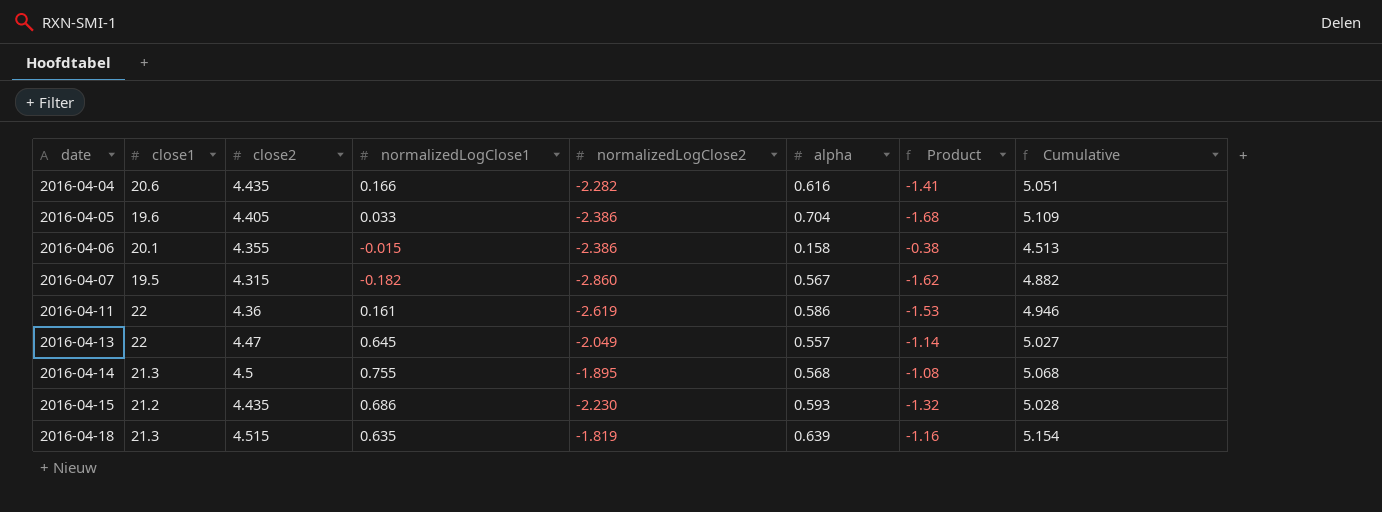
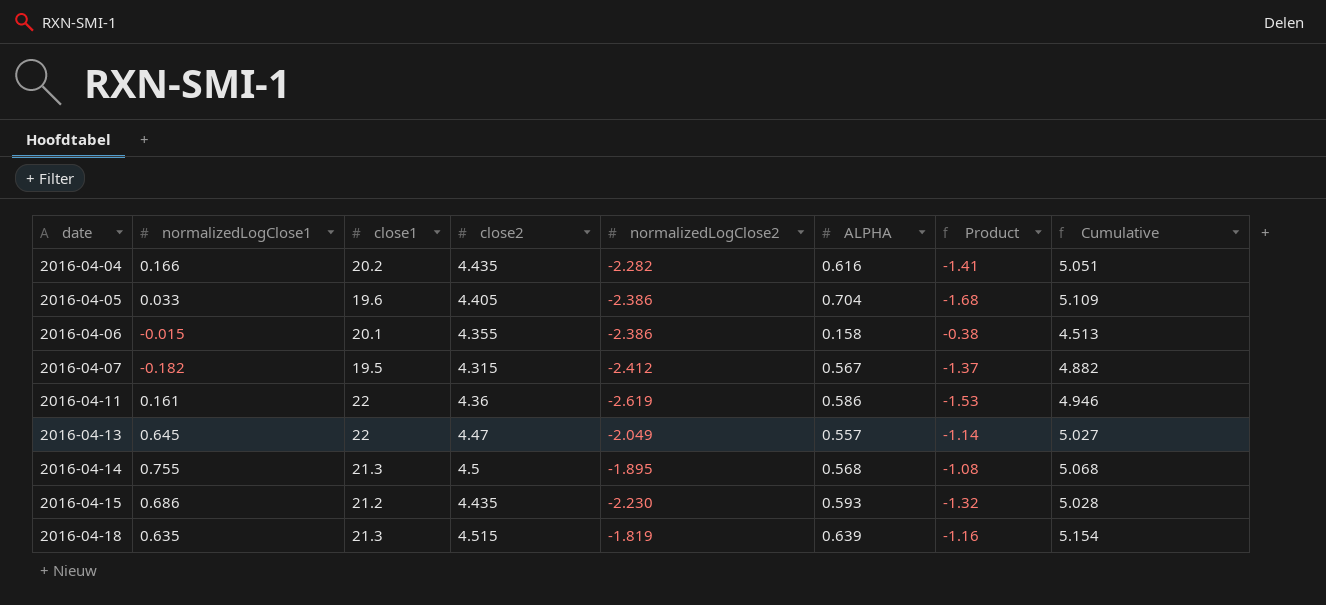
column normalizedLogClose1 | position: 4 -> 2
column name: alpha -> ALPHA
2016-04-04 | close1: 20.6 -> 20.2
2016-04-07 | normalizedLogClose2: -2.860 -> -2.412
2016-04-07 | Product: -1.62 -> -1.37

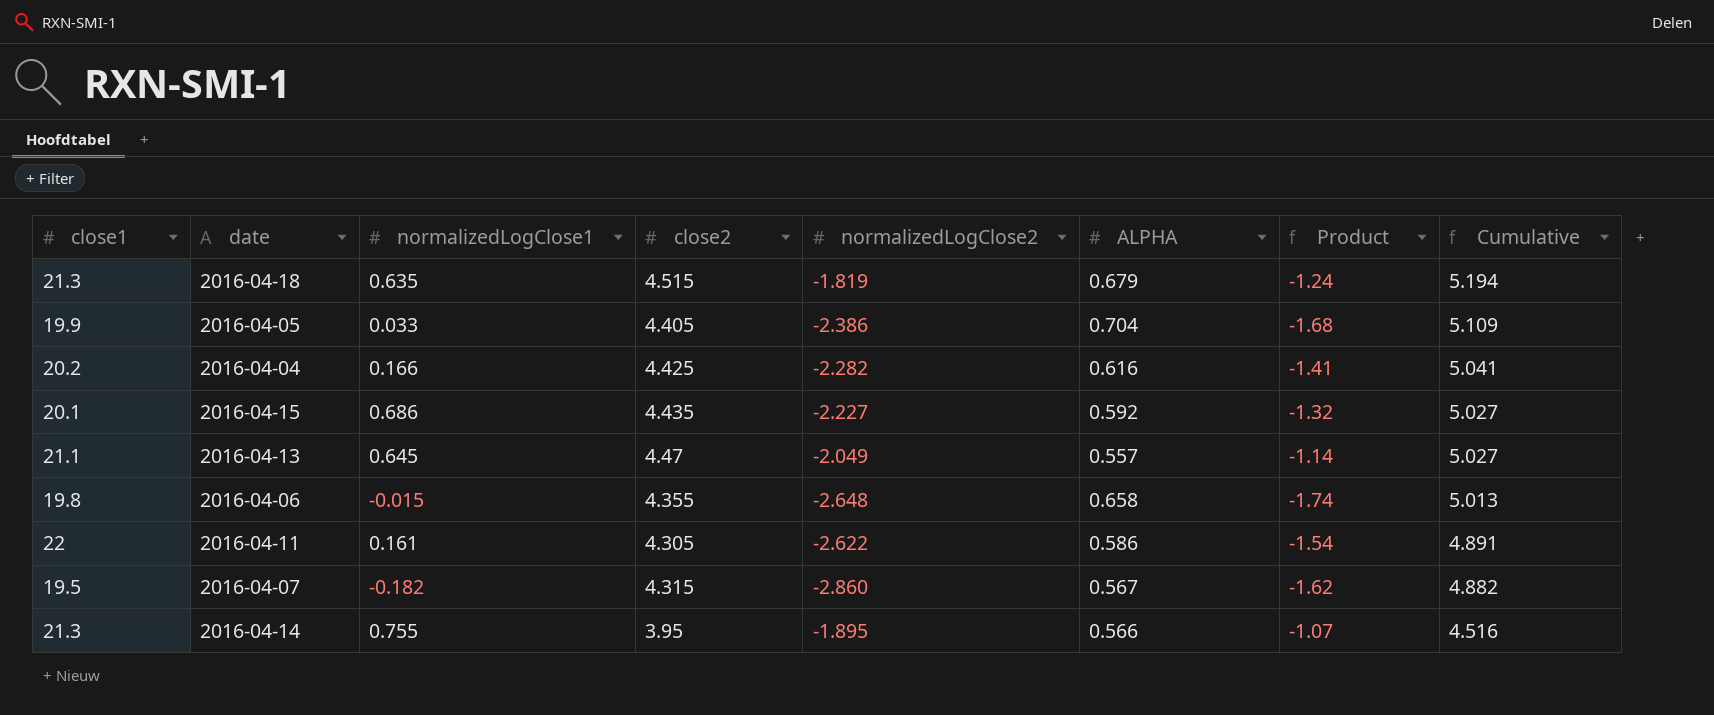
row order: date ascending -> Cumulative descending
column close1 | position: 3 -> 1
2016-04-18 | ALPHA: 0.639 -> 0.679
2016-04-18 | Product: -1.16 -> -1.24
2016-04-18 | Cumulative: 5.154 -> 5.194
2016-04-05 | close1: 19.6 -> 19.9
2016-04-04 | close2: 4.435 -> 4.425
2016-04-04 | Cumulative: 5.051 -> 5.041
2016-04-15 | close1: 21.2 -> 20.1
2016-04-15 | normalizedLogClose2: -2.230 -> -2.227
2016-04-15 | ALPHA: 0.593 -> 0.592
2016-04-15 | Cumulative: 5.028 -> 5.027
2016-04-13 | close1: 22 -> 21.1
2016-04-06 | close1: 20.1 -> 19.8
2016-04-06 | normalizedLogClose2: -2.386 -> -2.648
2016-04-06 | ALPHA: 0.158 -> 0.658
2016-04-06 | Product: -0.38 -> -1.74
2016-04-06 | Cumulative: 4.513 -> 5.013
2016-04-11 | close2: 4.36 -> 4.305
2016-04-11 | normalizedLogClose2: -2.619 -> -2.622
2016-04-11 | Product: -1.53 -> -1.54
2016-04-11 | Cumulative: 4.946 -> 4.891
2016-04-07 | normalizedLogClose2: -2.412 -> -2.860
2016-04-07 | Product: -1.37 -> -1.62
2016-04-14 | close2: 4.5 -> 3.95
2016-04-14 | ALPHA: 0.568 -> 0.566
2016-04-14 | Product: -1.08 -> -1.07
2016-04-14 | Cumulative: 5.068 -> 4.516

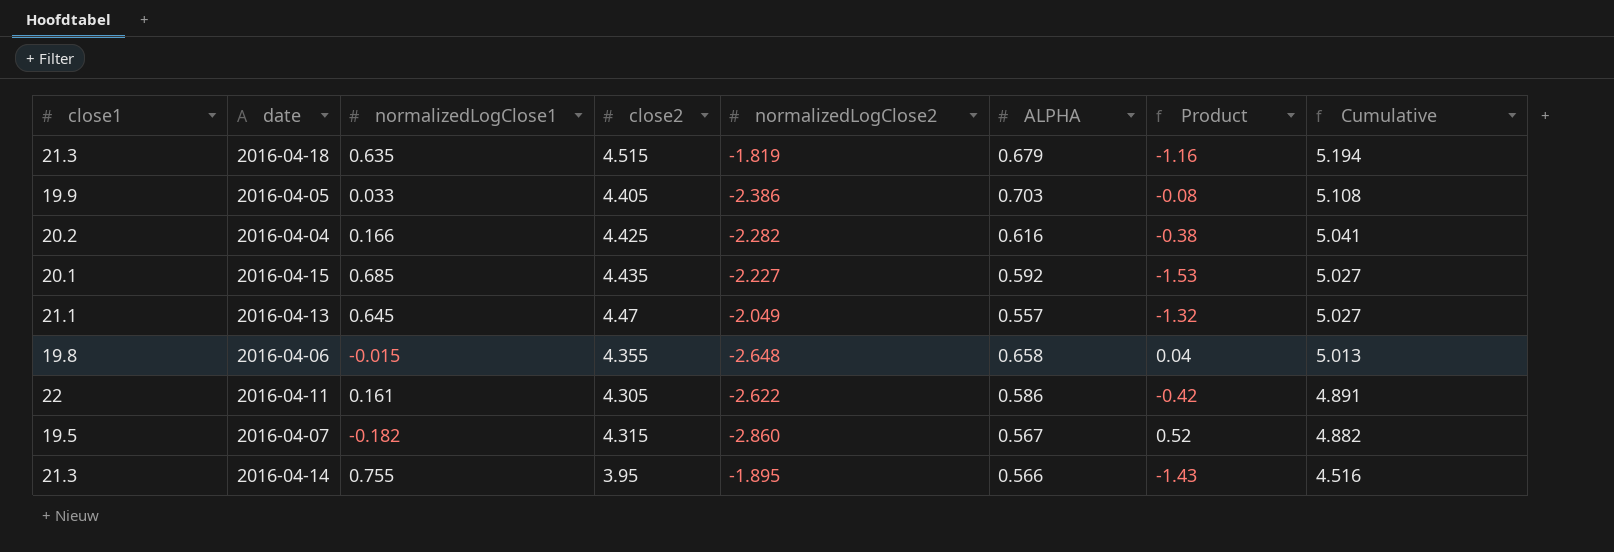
column Product | formula: [normalizedLogClose2] * [ALPHA] -> [normalizedLogClose1] * [normalizedLogClose2]
2016-04-05 | ALPHA: 0.704 -> 0.703
2016-04-05 | Cumulative: 5.109 -> 5.108
2016-04-15 | normalizedLogClose1: 0.686 -> 0.685

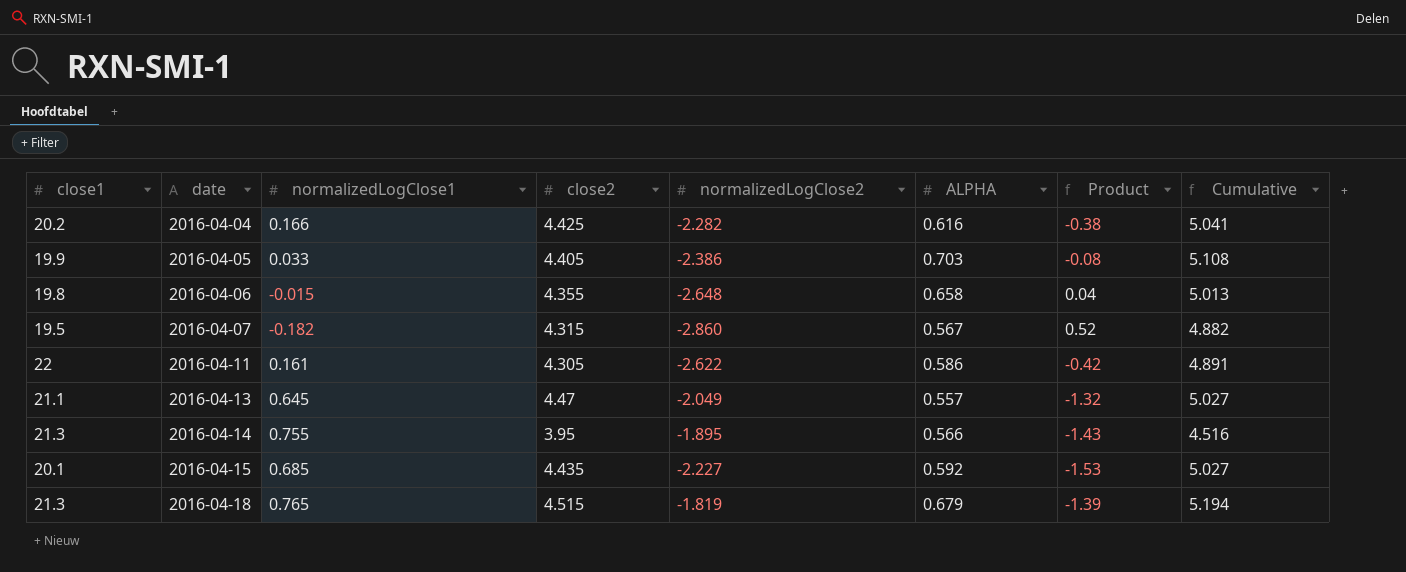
row order: Cumulative descending -> date ascending
2016-04-18 | normalizedLogClose1: 0.635 -> 0.765
2016-04-18 | Product: -1.16 -> -1.39

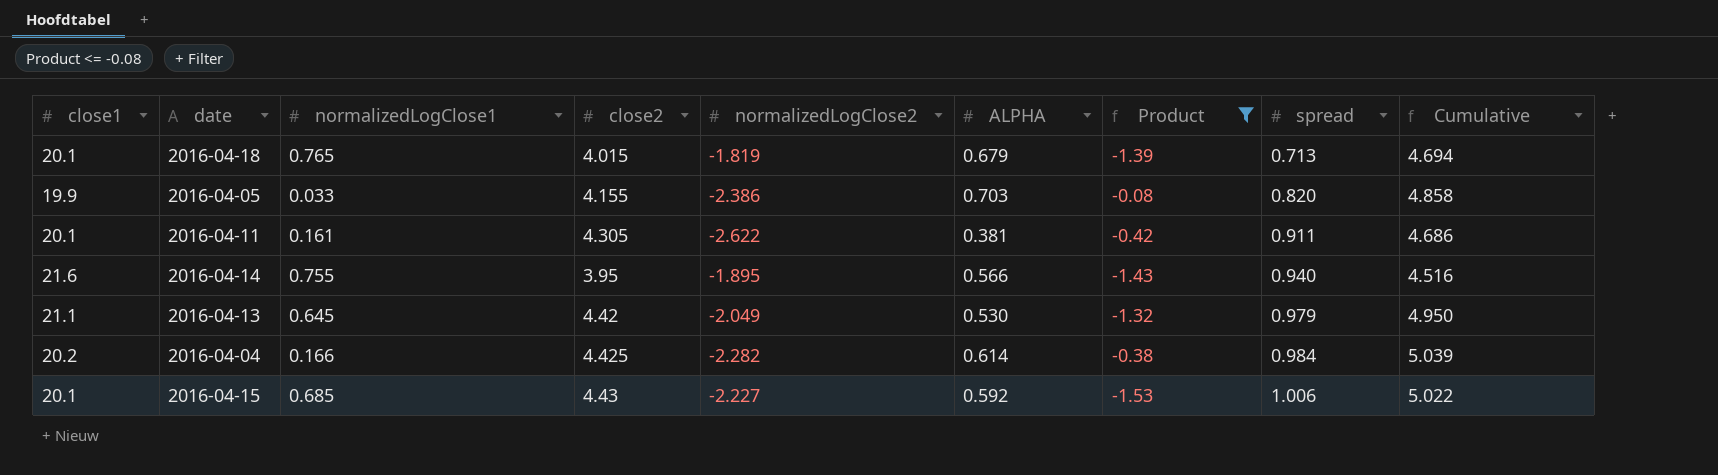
filter: none -> Product <= -0.08
row order: date ascending -> spread ascending
column spread | position: none -> 8
2016-04-18 | close1: 21.3 -> 20.1
2016-04-18 | close2: 4.515 -> 4.015
2016-04-18 | Cumulative: 5.194 -> 4.694
2016-04-05 | close2: 4.405 -> 4.155
2016-04-05 | Cumulative: 5.108 -> 4.858
2016-04-11 | close1: 22 -> 20.1
2016-04-11 | ALPHA: 0.586 -> 0.381
2016-04-11 | Cumulative: 4.891 -> 4.686
2016-04-14 | close1: 21.3 -> 21.6
2016-04-13 | close2: 4.47 -> 4.42
2016-04-13 | ALPHA: 0.557 -> 0.530
2016-04-13 | Cumulative: 5.027 -> 4.950
2016-04-04 | ALPHA: 0.616 -> 0.614
2016-04-04 | Cumulative: 5.041 -> 5.039
2016-04-15 | close2: 4.435 -> 4.43
2016-04-15 | Cumulative: 5.027 -> 5.022

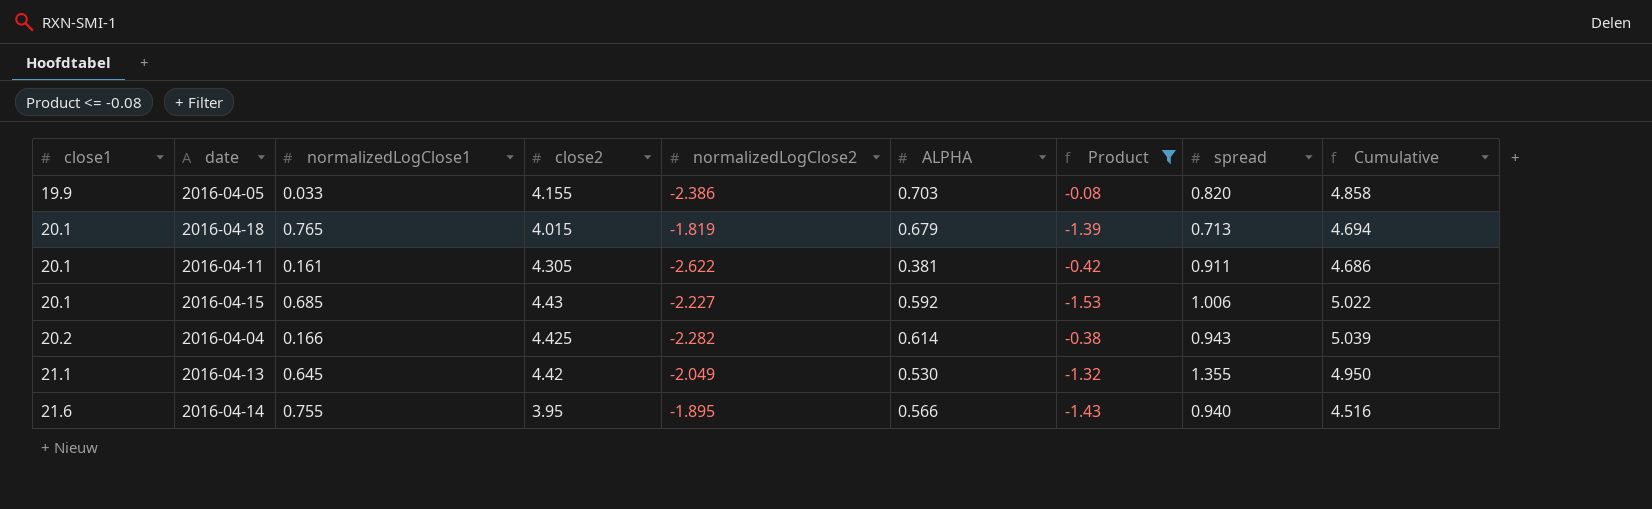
row order: spread ascending -> close1 ascending
2016-04-04 | spread: 0.984 -> 0.943
2016-04-13 | spread: 0.979 -> 1.355

